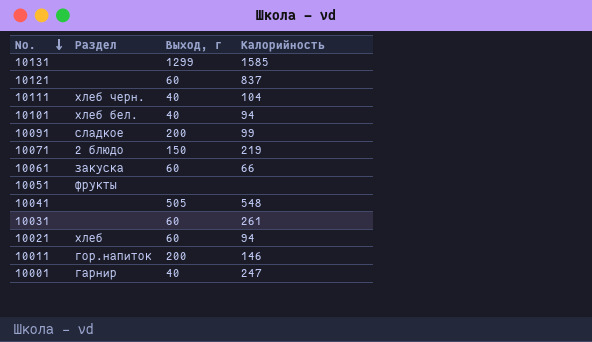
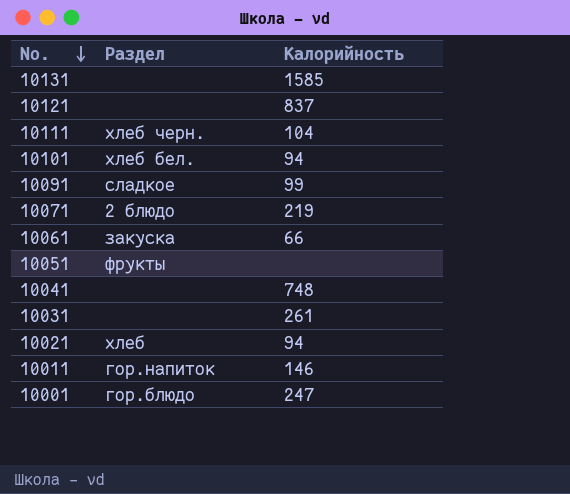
column Выход, г | position: 3 -> none
10041 | Калорийность: 548 -> 748
10001 | Раздел: гарнир -> гор.блюдо

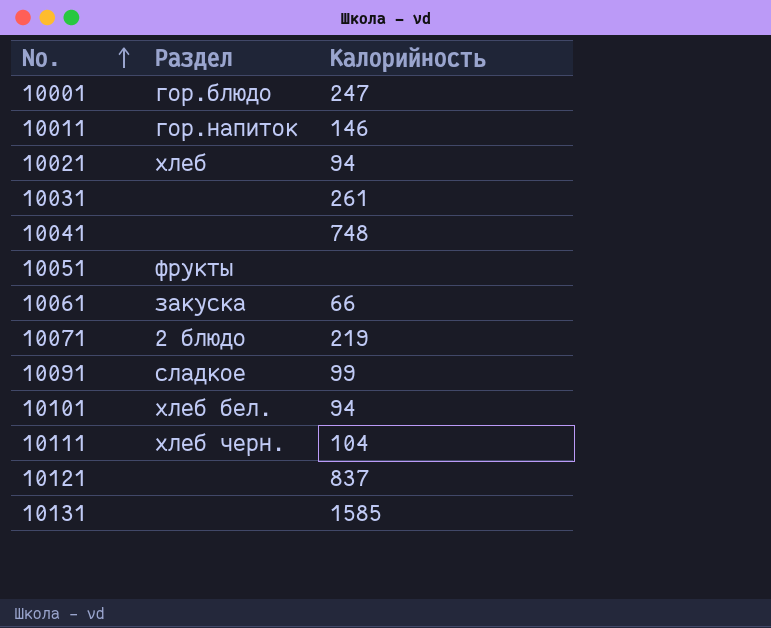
row order: No. descending -> No. ascending

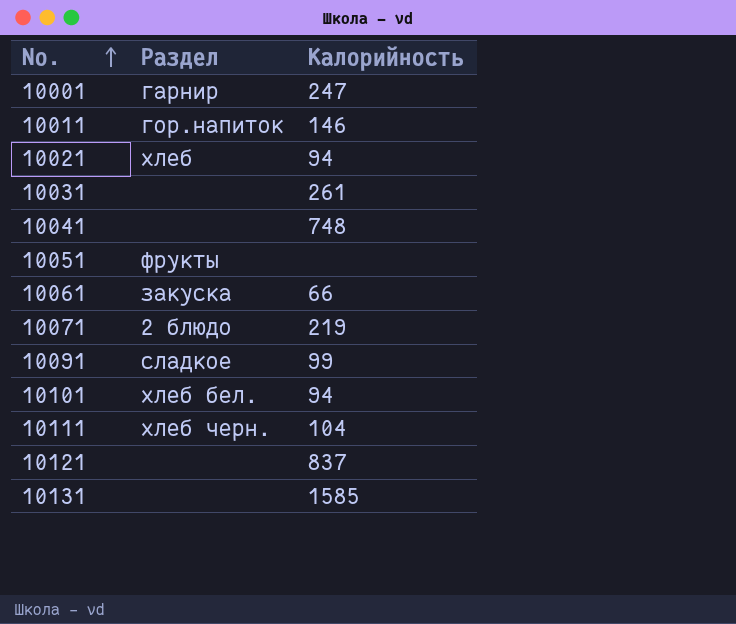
10001 | Раздел: гор.блюдо -> гарнир

